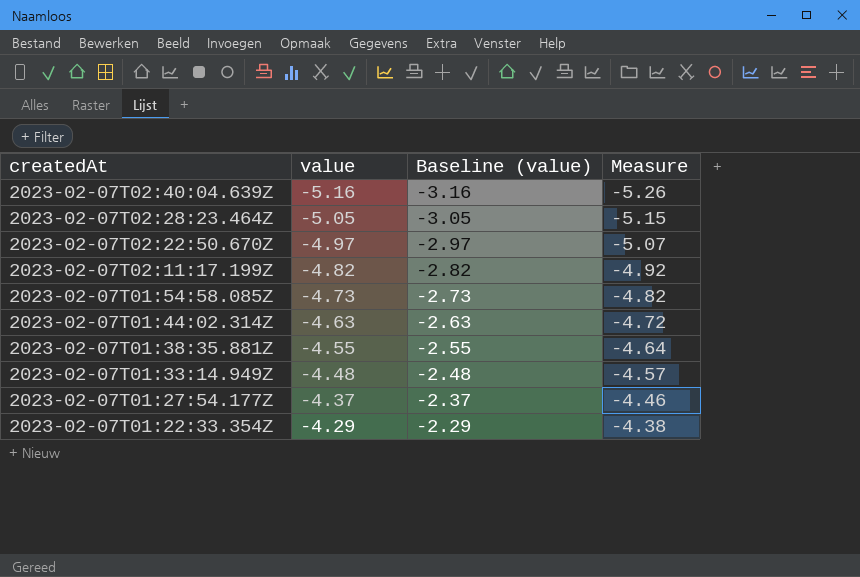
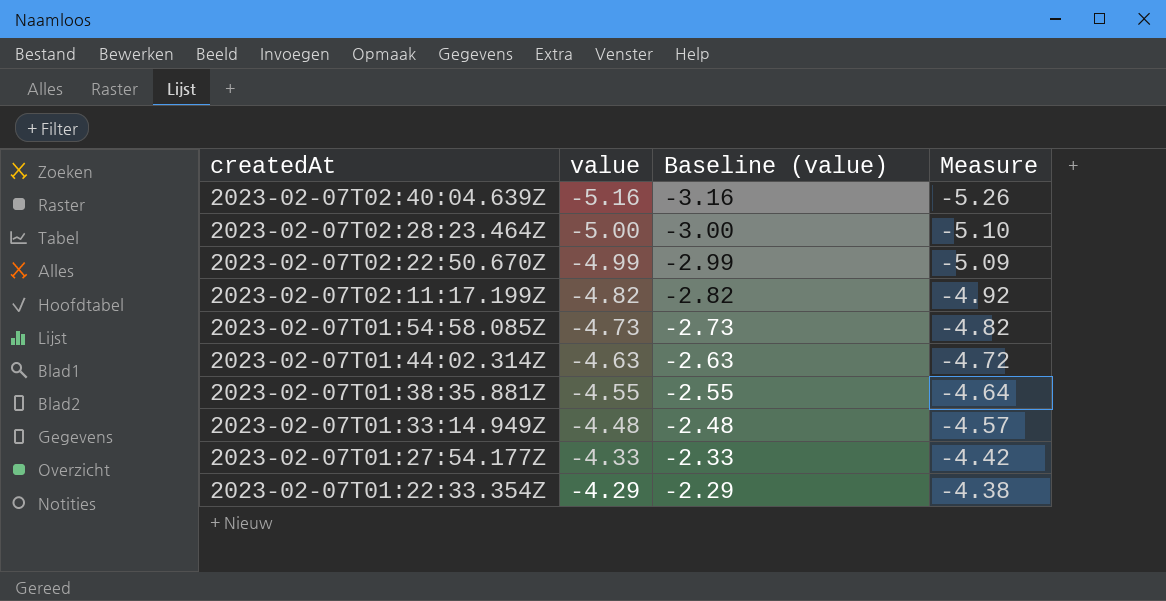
2023-02-07T02:28:23.464Z | value: -5.05 -> -5.00
2023-02-07T02:28:23.464Z | Baseline (value): -3.05 -> -3.00
2023-02-07T02:28:23.464Z | Measure: -5.15 -> -5.10
2023-02-07T02:22:50.670Z | value: -4.97 -> -4.99
2023-02-07T02:22:50.670Z | Baseline (value): -2.97 -> -2.99
2023-02-07T02:22:50.670Z | Measure: -5.07 -> -5.09
2023-02-07T01:27:54.177Z | value: -4.37 -> -4.33
2023-02-07T01:27:54.177Z | Baseline (value): -2.37 -> -2.33
2023-02-07T01:27:54.177Z | Measure: -4.46 -> -4.42

